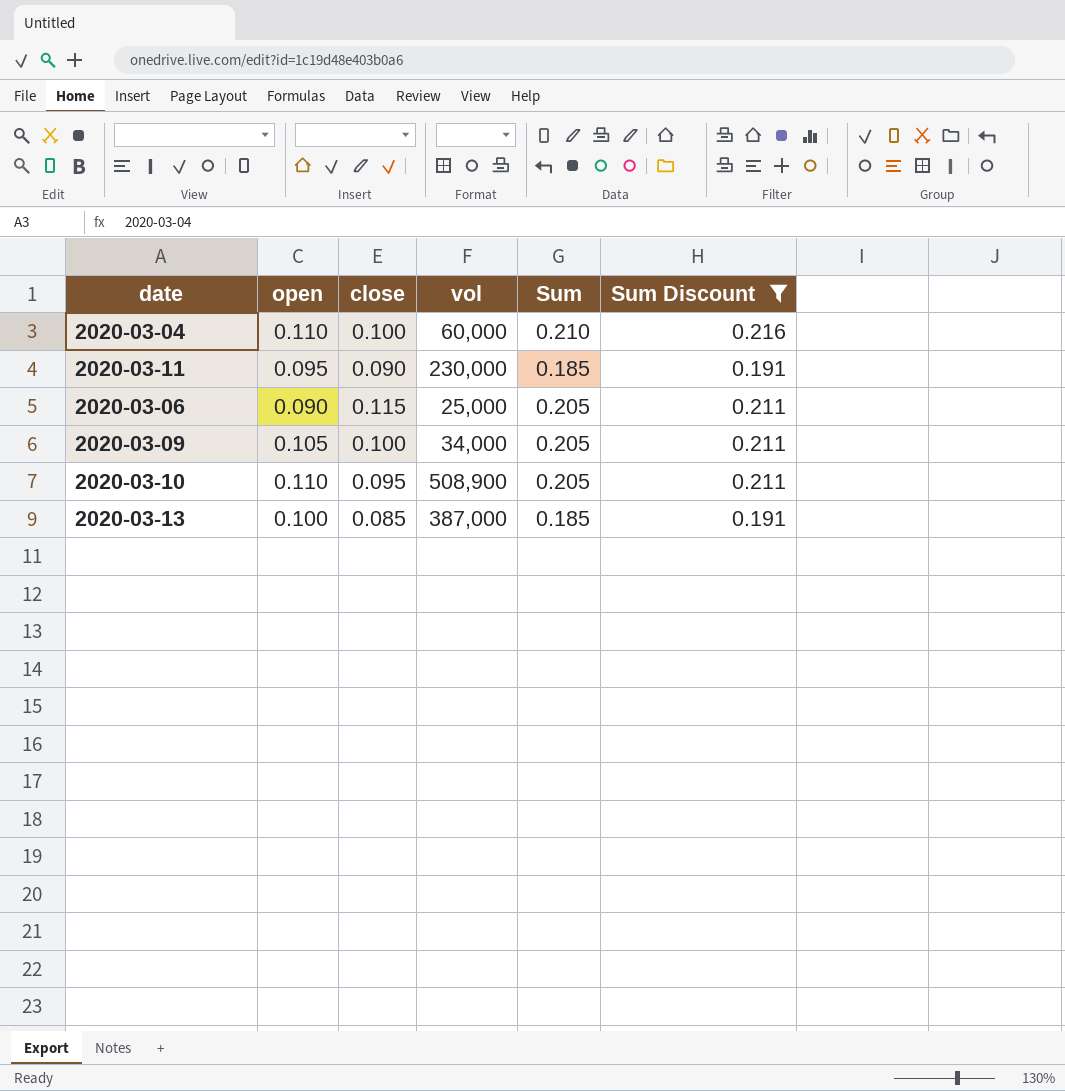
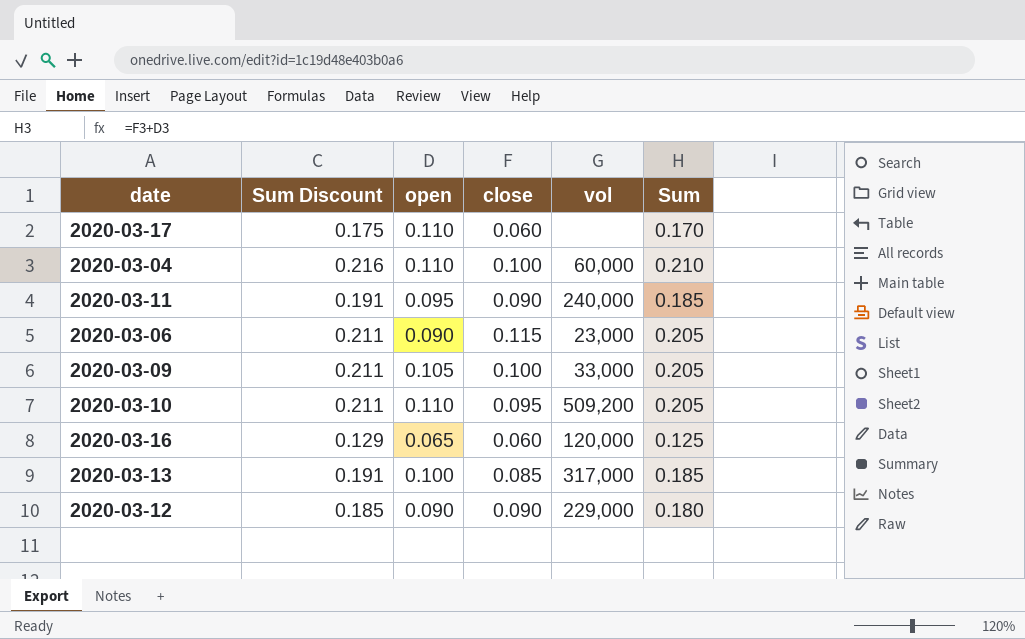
filter: Sum Discount >= 0.191 -> none
column Sum Discount | position: 6 -> 2
2020-03-11 | vol: 230,000 -> 240,000
2020-03-06 | vol: 25,000 -> 23,000
2020-03-09 | vol: 34,000 -> 33,000
2020-03-10 | vol: 508,900 -> 509,200
2020-03-13 | vol: 387,000 -> 317,000

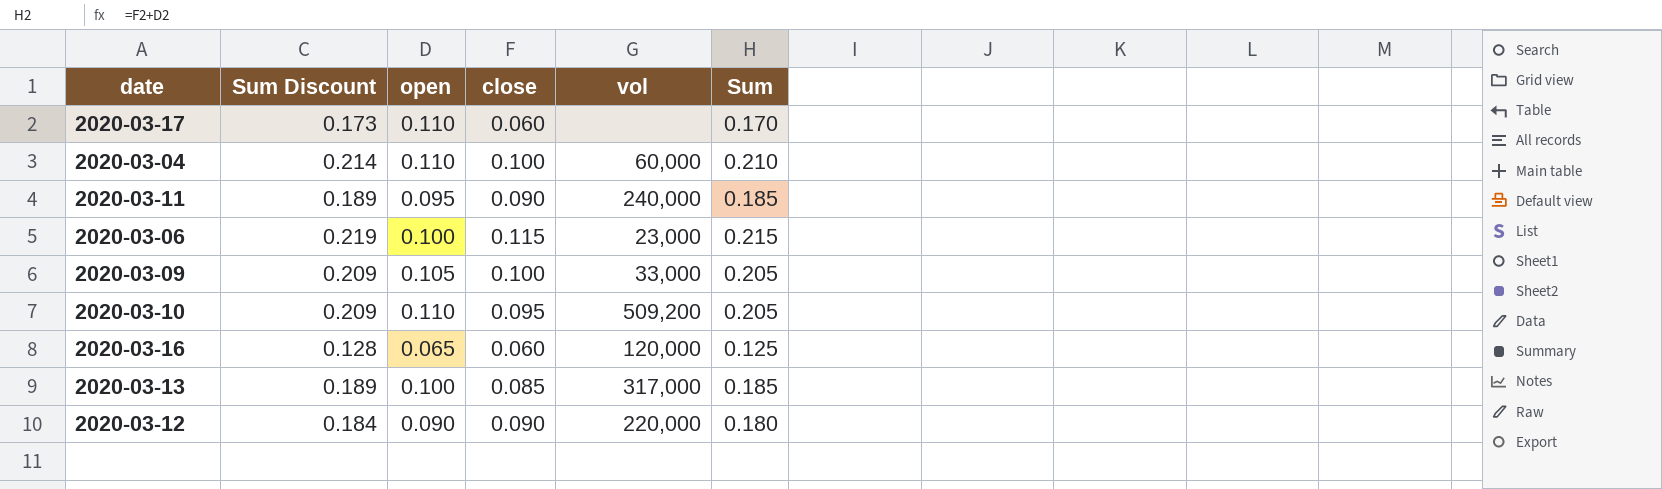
column Sum Discount | formula: [Sum] * 1.03 -> [Sum] * 1.02
2020-03-06 | open: 0.090 -> 0.100
2020-03-06 | Sum: 0.205 -> 0.215
2020-03-12 | vol: 229,000 -> 220,000

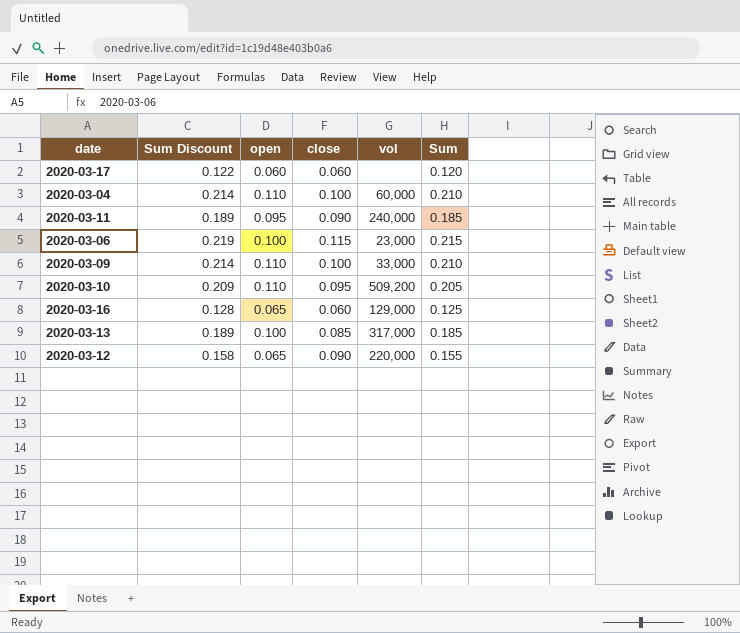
2020-03-17 | Sum Discount: 0.173 -> 0.122
2020-03-17 | open: 0.110 -> 0.060
2020-03-17 | Sum: 0.170 -> 0.120
2020-03-09 | Sum Discount: 0.209 -> 0.214
2020-03-09 | open: 0.105 -> 0.110
2020-03-09 | Sum: 0.205 -> 0.210
2020-03-16 | vol: 120,000 -> 129,000
2020-03-12 | Sum Discount: 0.184 -> 0.158
2020-03-12 | open: 0.090 -> 0.065
2020-03-12 | Sum: 0.180 -> 0.155

